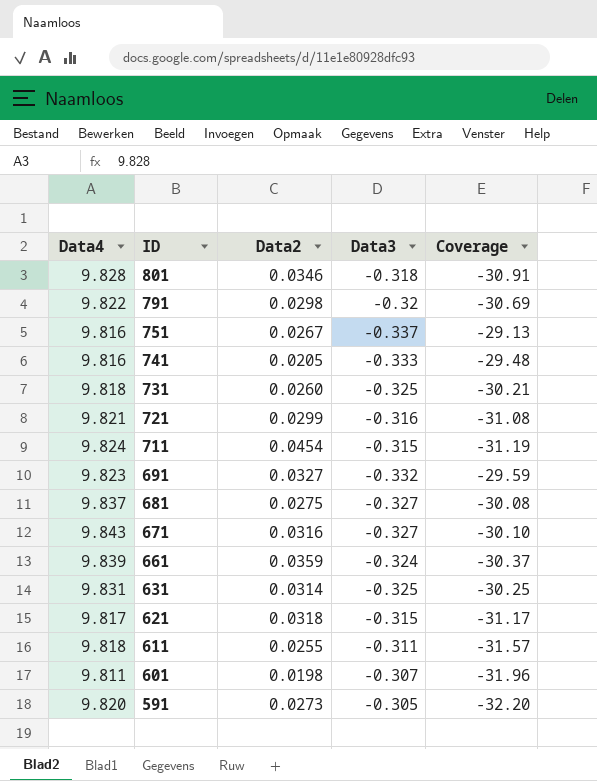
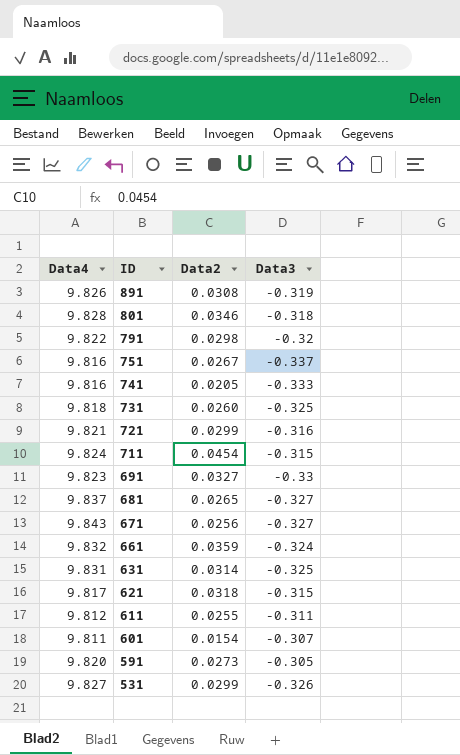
column Coverage | formula: [Data4] / [Data3] -> none
row 891: none -> 9.826 | 0.0308 | -0.319
691 | Data3: -0.332 -> -0.33
681 | Data2: 0.0275 -> 0.0265
671 | Data2: 0.0316 -> 0.0256
661 | Data4: 9.839 -> 9.832
611 | Data4: 9.818 -> 9.812
601 | Data2: 0.0198 -> 0.0154
row 531: none -> 9.827 | 0.0299 | -0.326

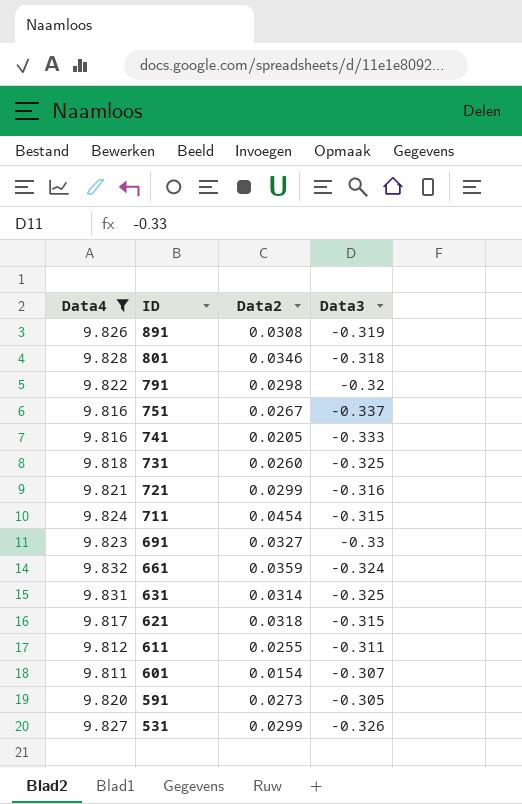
filter: none -> Data4 <= 9.832

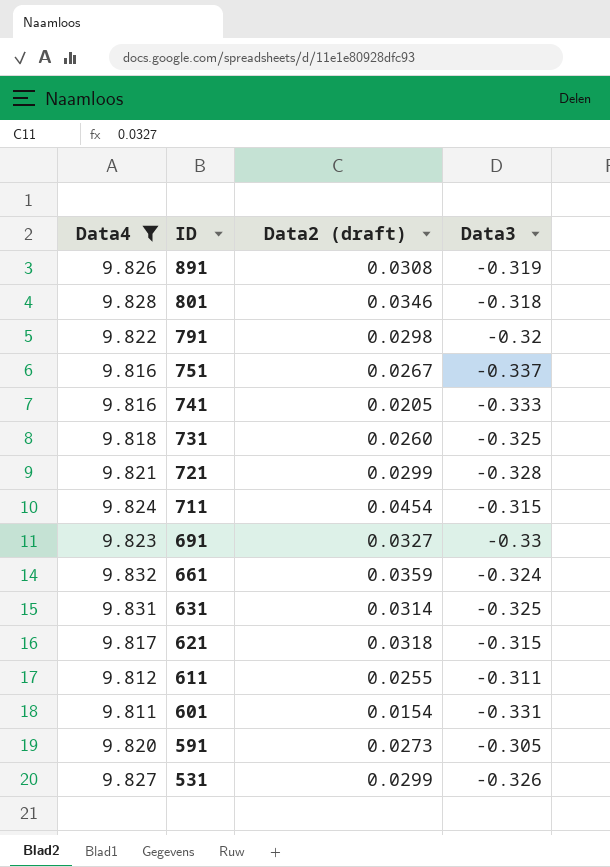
column name: Data2 -> Data2 (draft)
721 | Data3: -0.316 -> -0.328
601 | Data3: -0.307 -> -0.331

